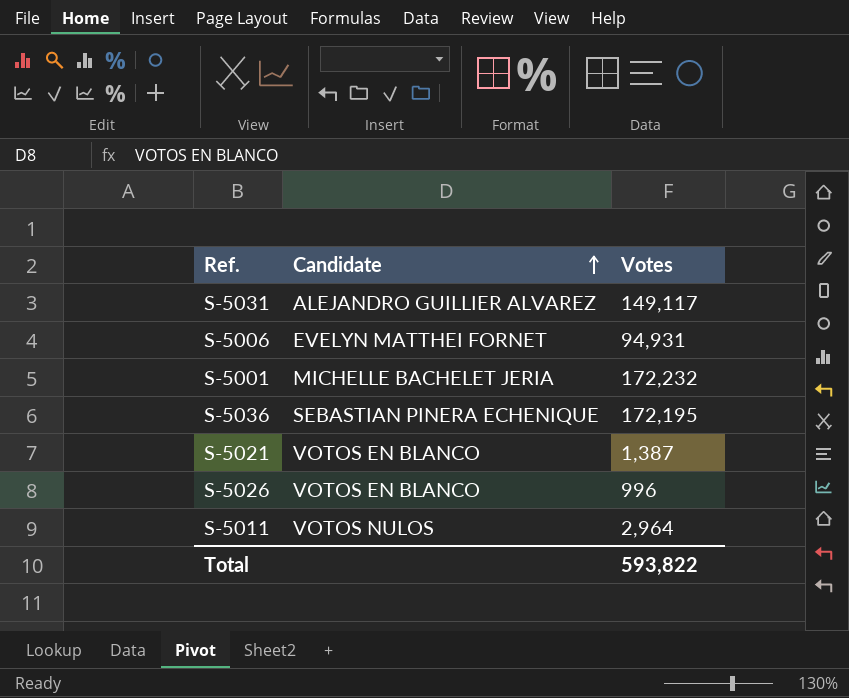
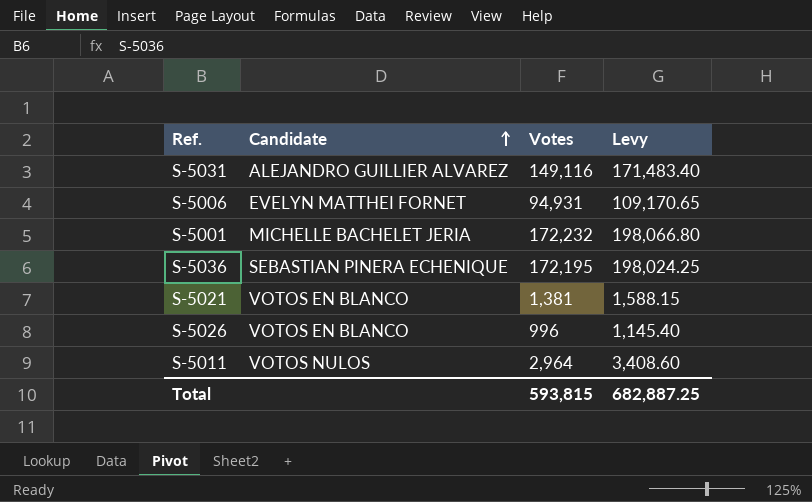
column Levy | formula: none -> [Votes] * 1.15
S-5031 | Votes: 149,117 -> 149,116
S-5021 | Votes: 1,387 -> 1,381
Total | Votes: 593,822 -> 593,815

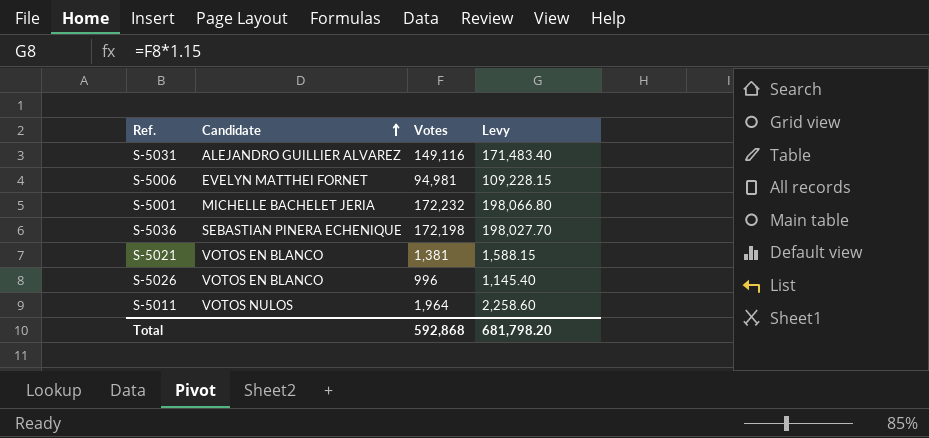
S-5006 | Votes: 94,931 -> 94,981
S-5006 | Levy: 109,170.65 -> 109,228.15
S-5036 | Votes: 172,195 -> 172,198
S-5036 | Levy: 198,024.25 -> 198,027.70
S-5011 | Votes: 2,964 -> 1,964
S-5011 | Levy: 3,408.60 -> 2,258.60
Total | Votes: 593,815 -> 592,868
Total | Levy: 682,887.25 -> 681,798.20

